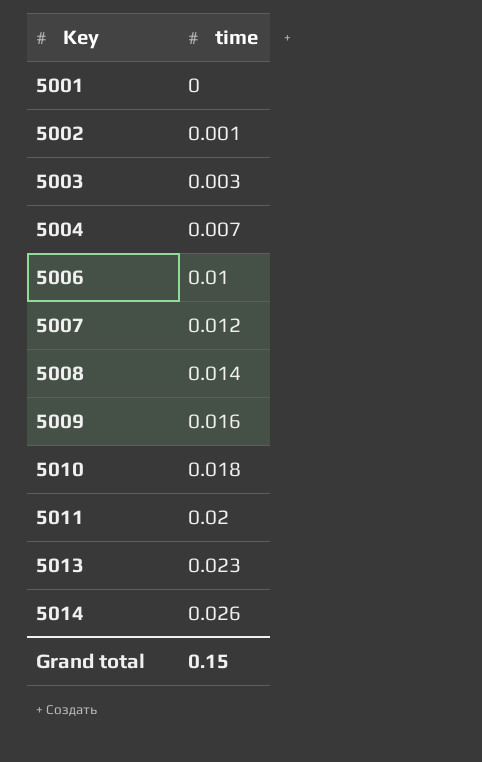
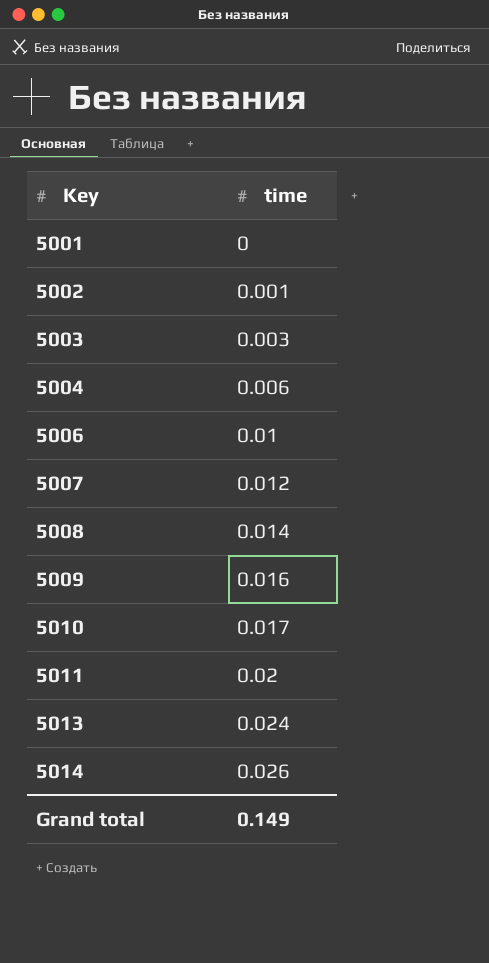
5004 | time: 0.007 -> 0.006
5010 | time: 0.018 -> 0.017
5013 | time: 0.023 -> 0.024
Grand total | time: 0.15 -> 0.149

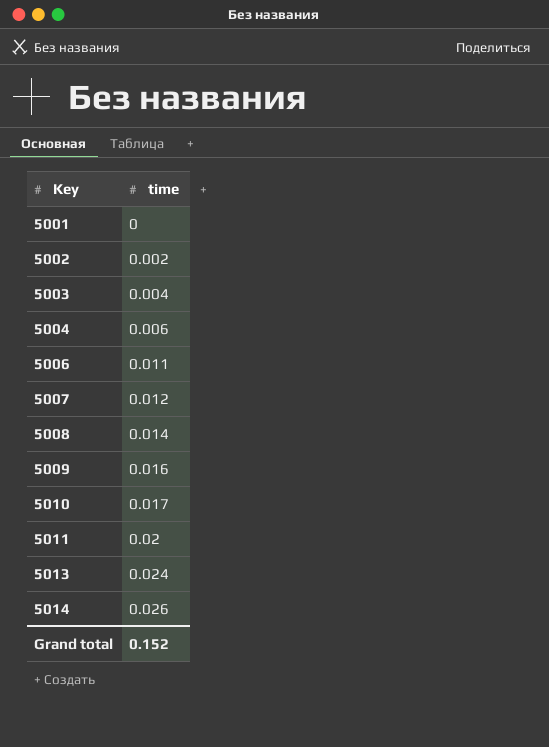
5002 | time: 0.001 -> 0.002
5003 | time: 0.003 -> 0.004
5006 | time: 0.01 -> 0.011
Grand total | time: 0.149 -> 0.152

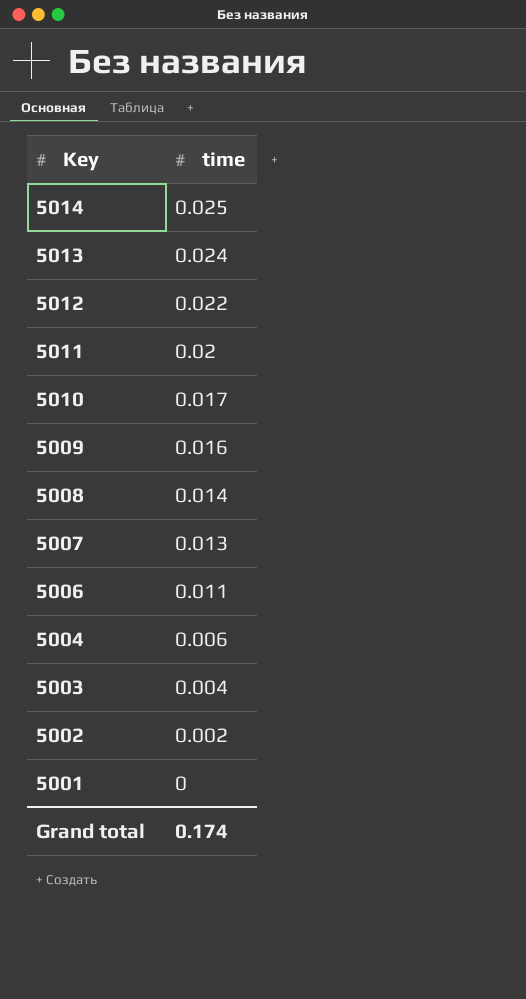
row order: Key ascending -> Key descending
5014 | time: 0.026 -> 0.025
row 5012: none -> 0.022
5007 | time: 0.012 -> 0.013
Grand total | time: 0.152 -> 0.174

